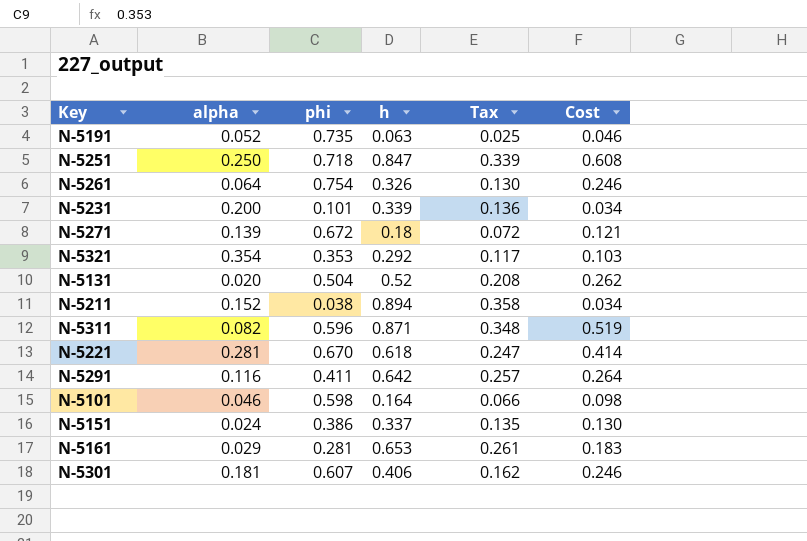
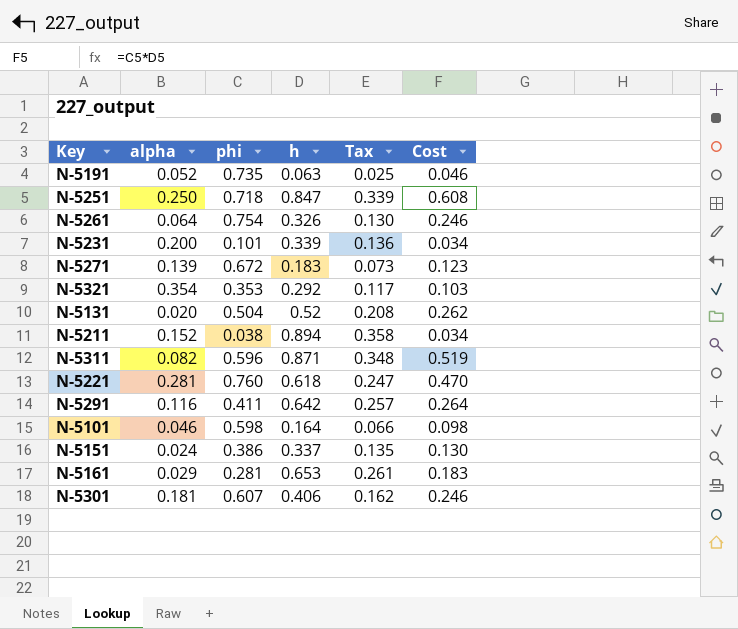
N-5271 | h: 0.18 -> 0.183
N-5271 | Tax: 0.072 -> 0.073
N-5271 | Cost: 0.121 -> 0.123
N-5221 | phi: 0.670 -> 0.760
N-5221 | Cost: 0.414 -> 0.470

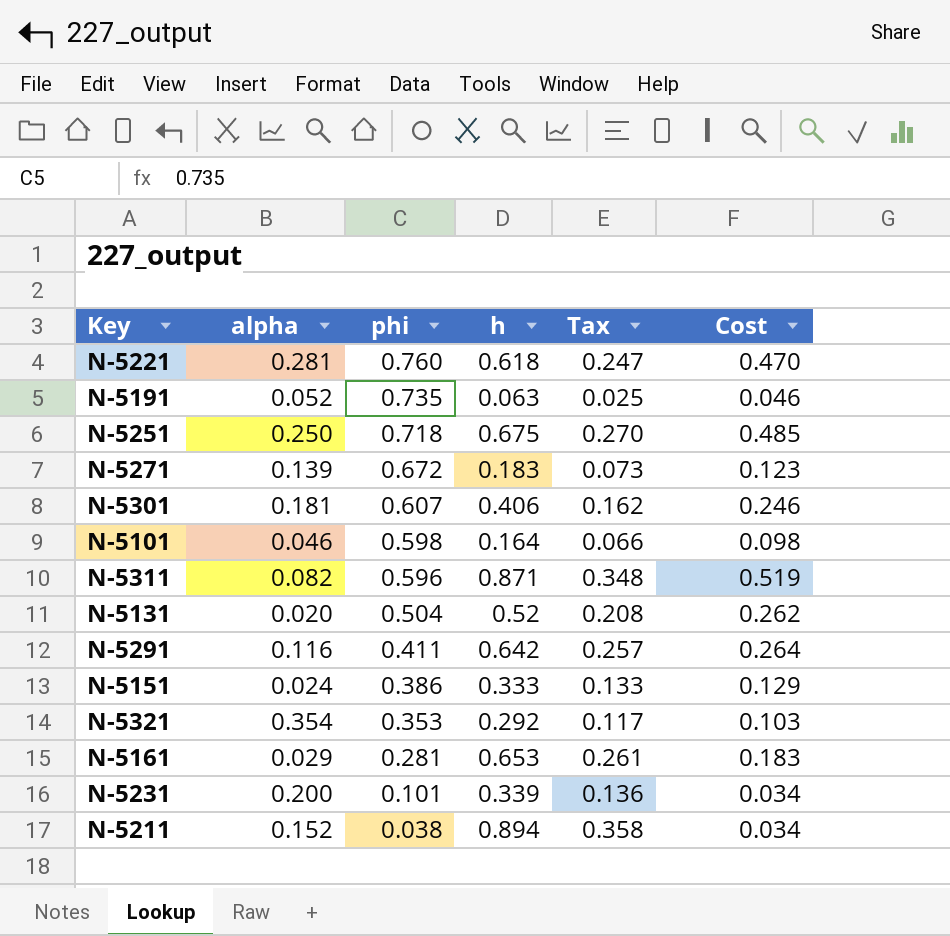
row order: none -> phi descending
row N-5261: 0.064 | 0.754 | 0.326 | 0.130 | 0.246 -> none
N-5251 | h: 0.847 -> 0.675
N-5251 | Tax: 0.339 -> 0.270
N-5251 | Cost: 0.608 -> 0.485
N-5151 | h: 0.337 -> 0.333
N-5151 | Tax: 0.135 -> 0.133
N-5151 | Cost: 0.130 -> 0.129

